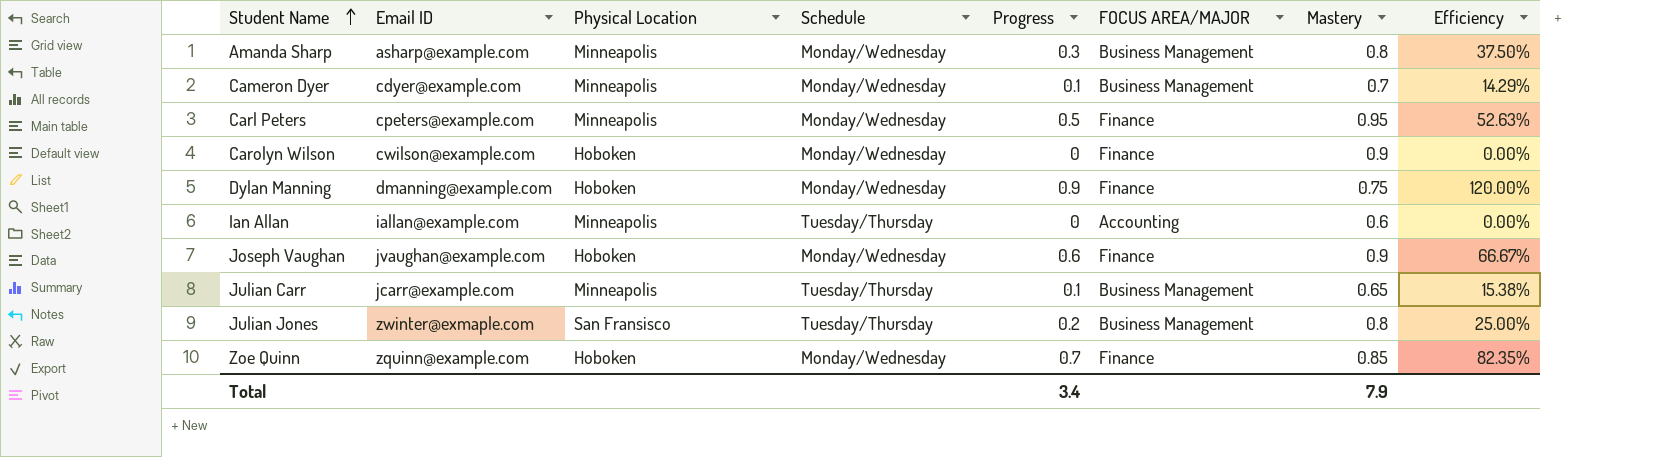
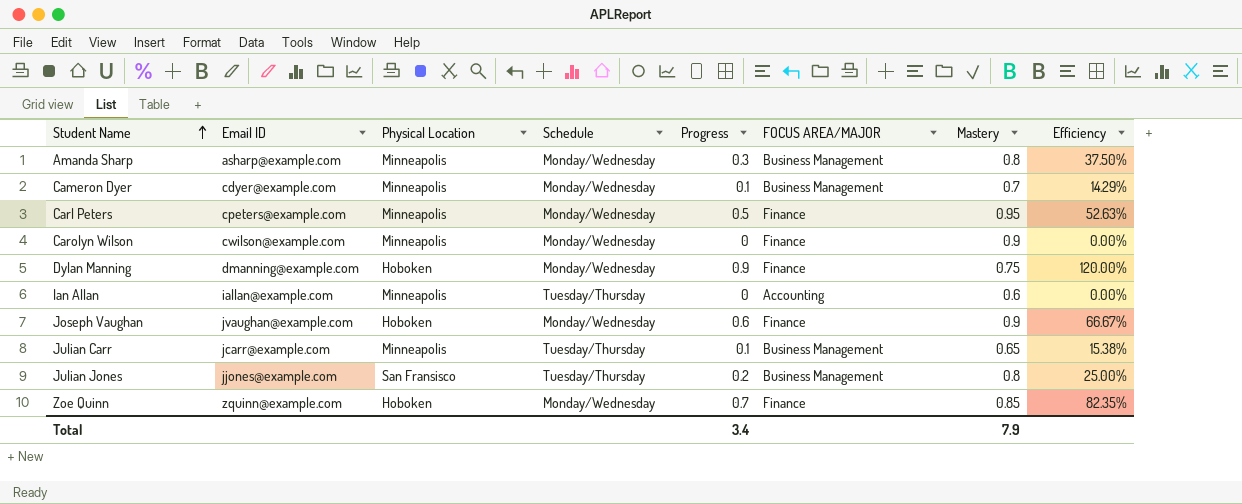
Carolyn Wilson | Physical Location: Hoboken -> Minneapolis
Julian Jones | Email ID: zwinter@exmaple.com -> jjones@example.com

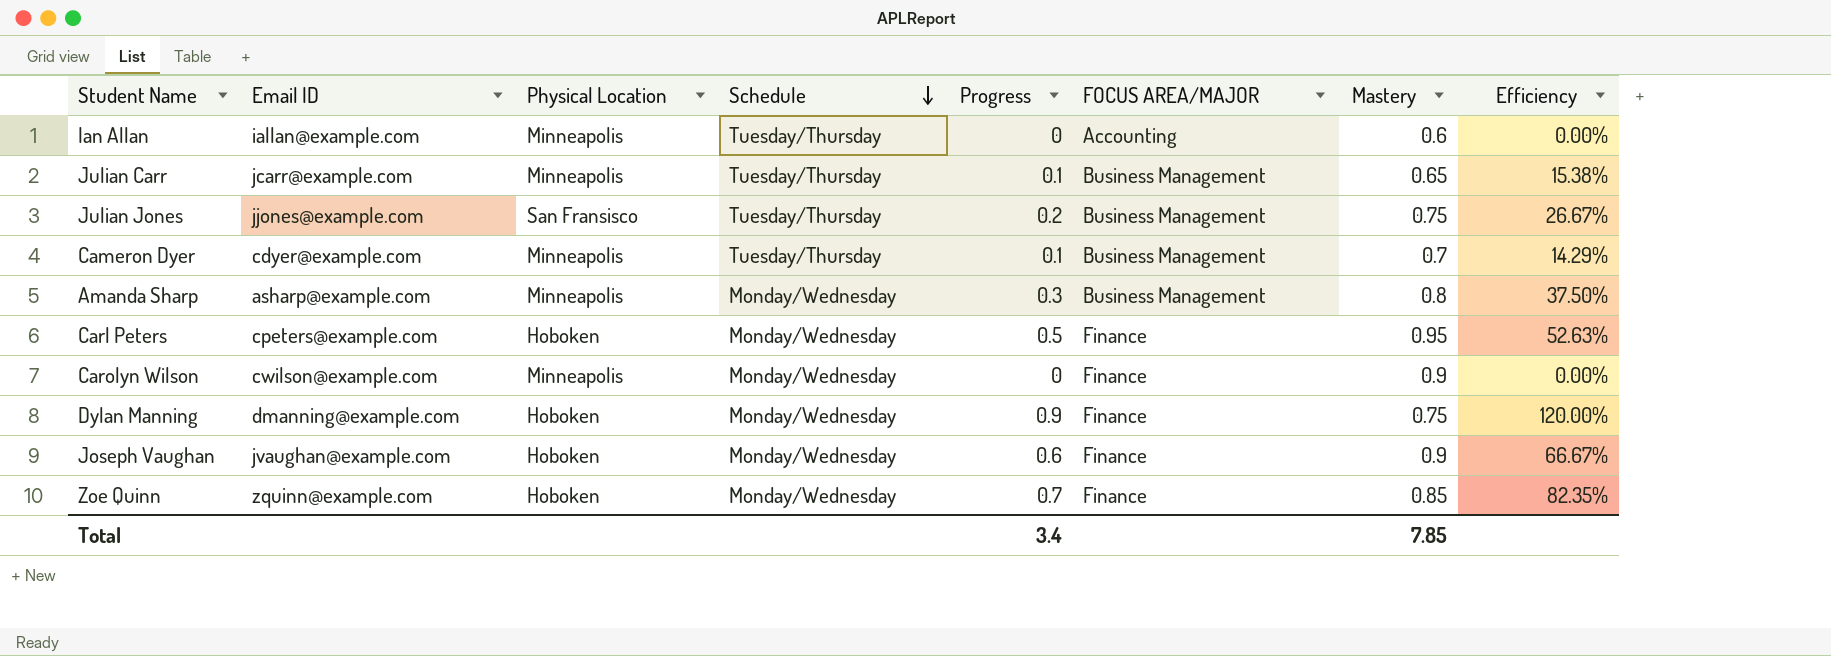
row order: Student Name ascending -> Schedule descending
Julian Jones | Mastery: 0.8 -> 0.75
Julian Jones | Efficiency: 25.00% -> 26.67%
Cameron Dyer | Schedule: Monday/Wednesday -> Tuesday/Thursday
Carl Peters | Physical Location: Minneapolis -> Hoboken
Total | Mastery: 7.9 -> 7.85

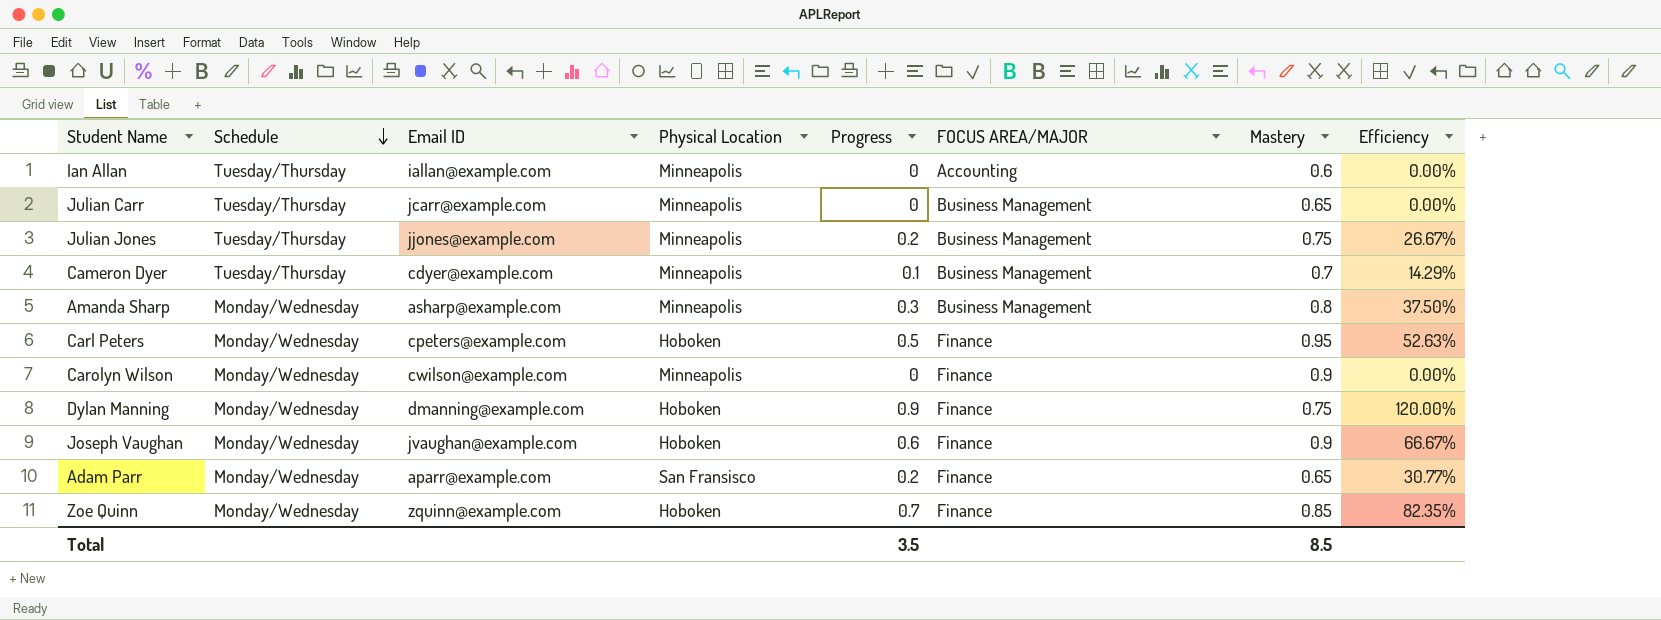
column Schedule | position: 4 -> 2
Julian Carr | Progress: 0.1 -> 0
Julian Carr | Efficiency: 15.38% -> 0.00%
Julian Jones | Physical Location: San Fransisco -> Minneapolis
row Adam Parr: none -> Monday/Wednesday | aparr@example.com | San Fransisco | 0.2 | Finance | 0.65 | 30.77%
Total | Progress: 3.4 -> 3.5
Total | Mastery: 7.85 -> 8.5

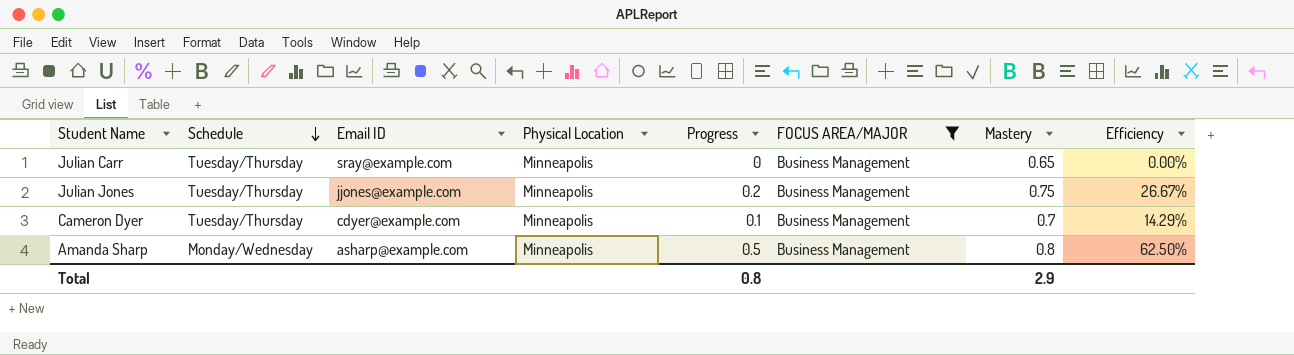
filter: none -> FOCUS AREA/MAJOR = Business Management
Julian Carr | Email ID: jcarr@example.com -> sray@example.com
Amanda Sharp | Progress: 0.3 -> 0.5
Amanda Sharp | Efficiency: 37.50% -> 62.50%
Total | Progress: 3.5 -> 0.8
Total | Mastery: 8.5 -> 2.9

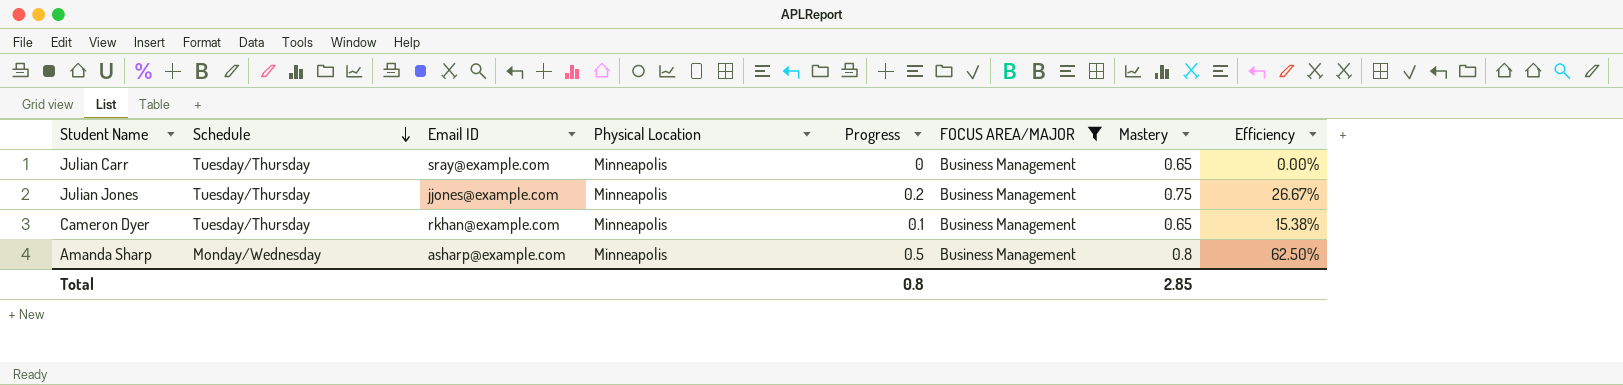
Cameron Dyer | Email ID: cdyer@example.com -> rkhan@example.com
Cameron Dyer | Mastery: 0.7 -> 0.65
Cameron Dyer | Efficiency: 14.29% -> 15.38%
Total | Mastery: 2.9 -> 2.85

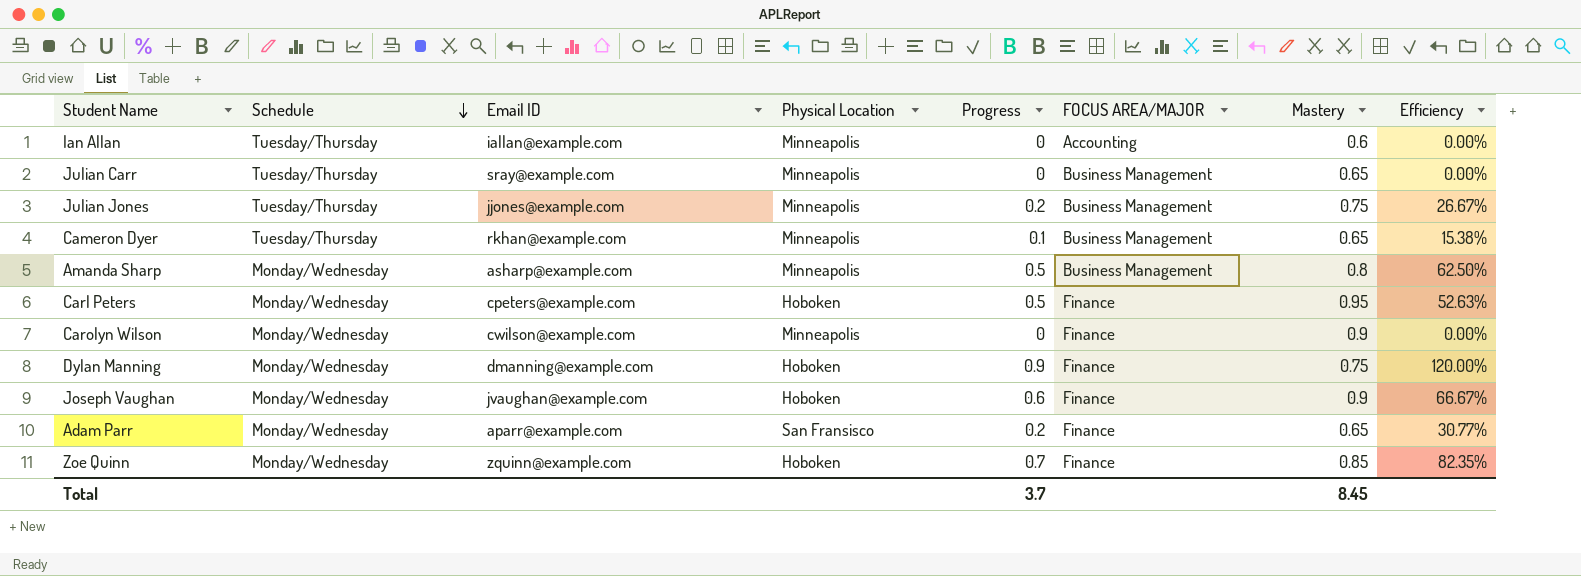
filter: FOCUS AREA/MAJOR = Business Management -> none
Total | Progress: 0.8 -> 3.7
Total | Mastery: 2.85 -> 8.45

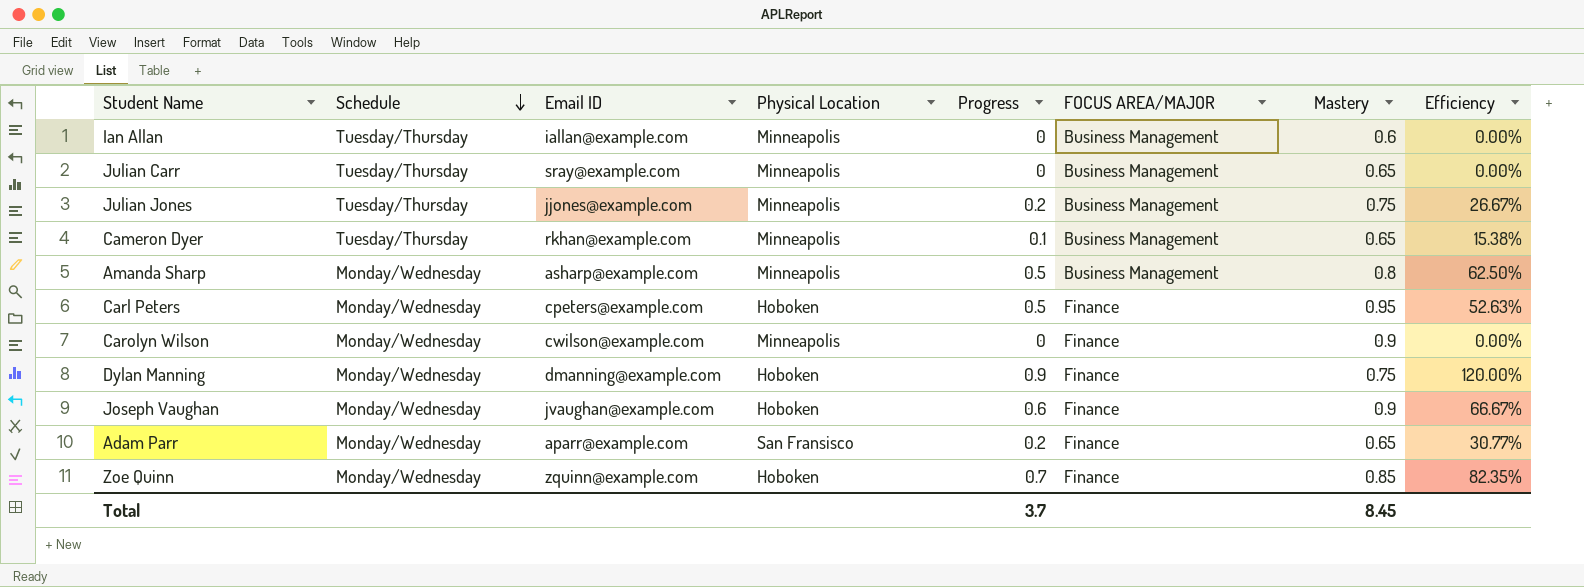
Ian Allan | FOCUS AREA/MAJOR: Accounting -> Business Management

